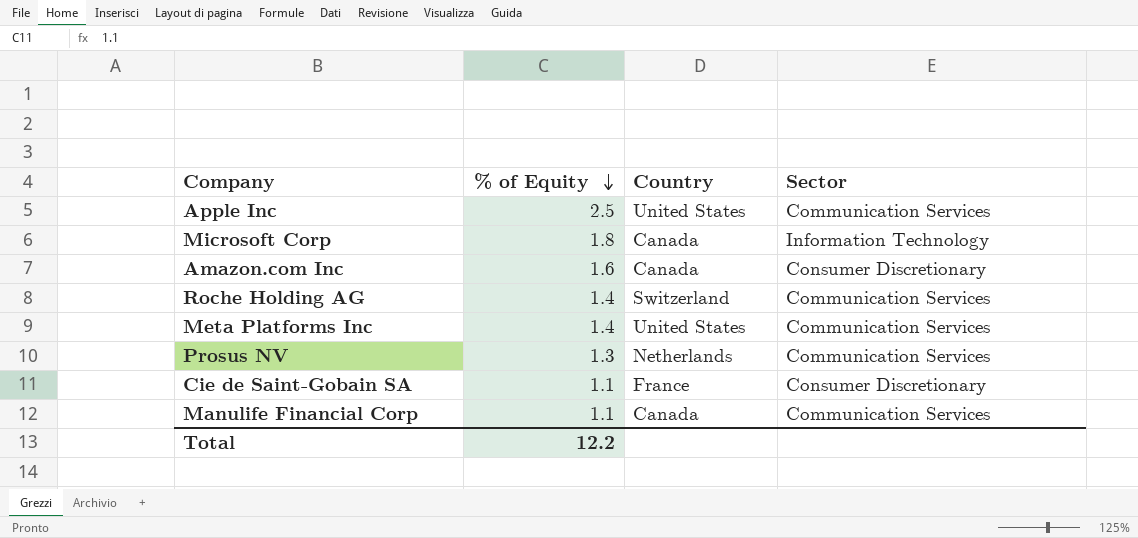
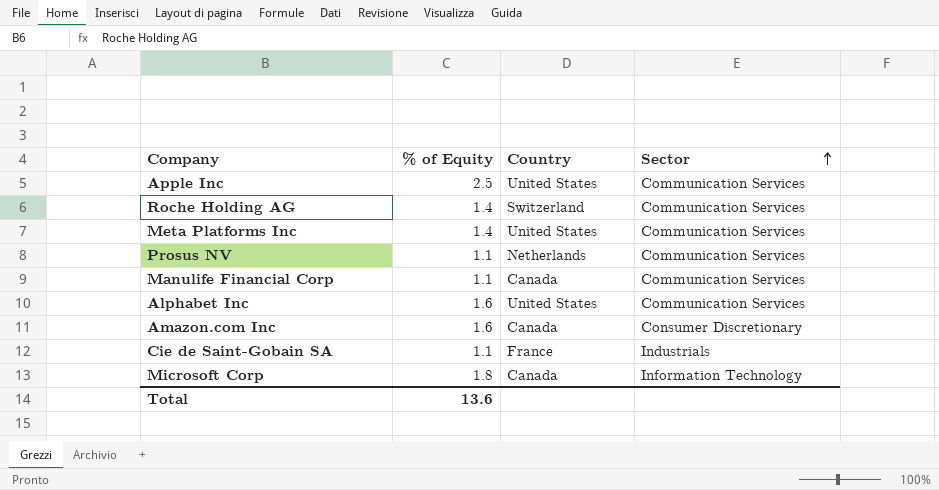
row order: % of Equity descending -> Sector ascending
Prosus NV | % of Equity: 1.3 -> 1.1
row Alphabet Inc: none -> 1.6 | United States | Communication Services
Cie de Saint-Gobain SA | Sector: Consumer Discretionary -> Industrials
Total | % of Equity: 12.2 -> 13.6

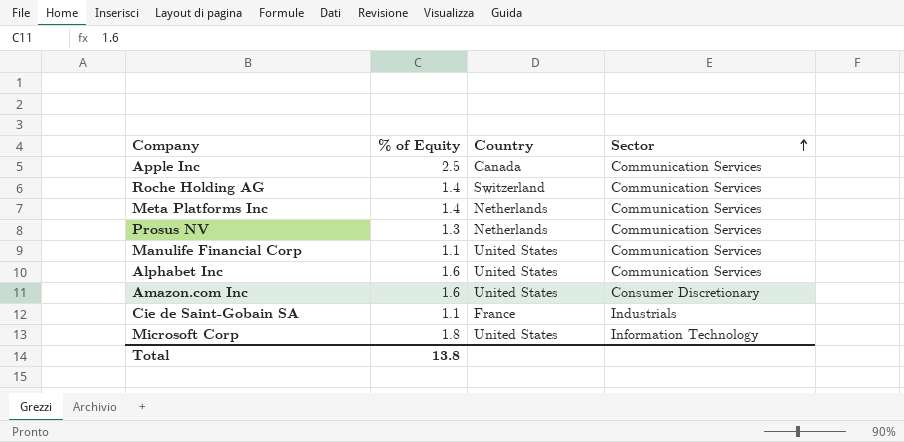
Apple Inc | Country: United States -> Canada
Meta Platforms Inc | Country: United States -> Netherlands
Prosus NV | % of Equity: 1.1 -> 1.3
Manulife Financial Corp | Country: Canada -> United States
Amazon.com Inc | Country: Canada -> United States
Microsoft Corp | Country: Canada -> United States
Total | % of Equity: 13.6 -> 13.8

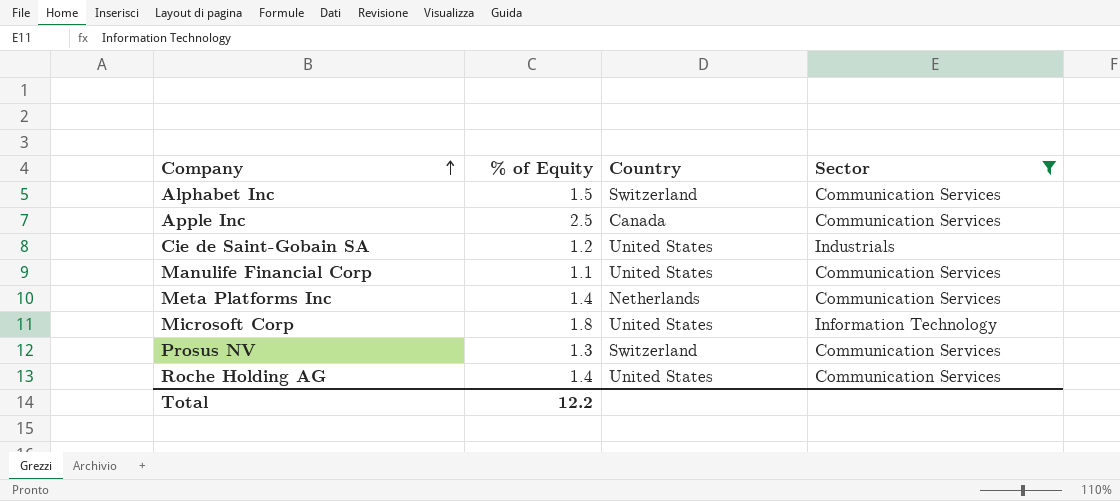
filter: none -> Sector != Consumer Discretionary
row order: Sector ascending -> Company ascending
Alphabet Inc | % of Equity: 1.6 -> 1.5
Alphabet Inc | Country: United States -> Switzerland
Cie de Saint-Gobain SA | % of Equity: 1.1 -> 1.2
Cie de Saint-Gobain SA | Country: France -> United States
Prosus NV | Country: Netherlands -> Switzerland
Roche Holding AG | Country: Switzerland -> United States
Total | % of Equity: 13.8 -> 12.2

